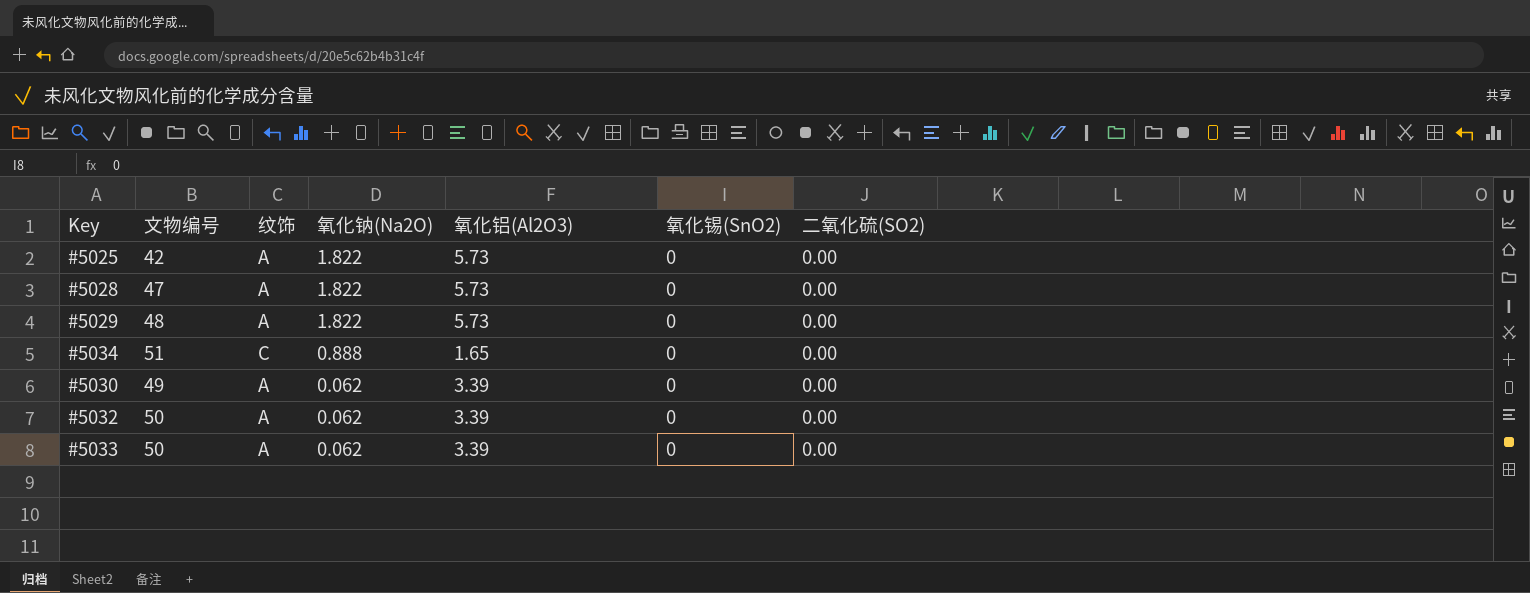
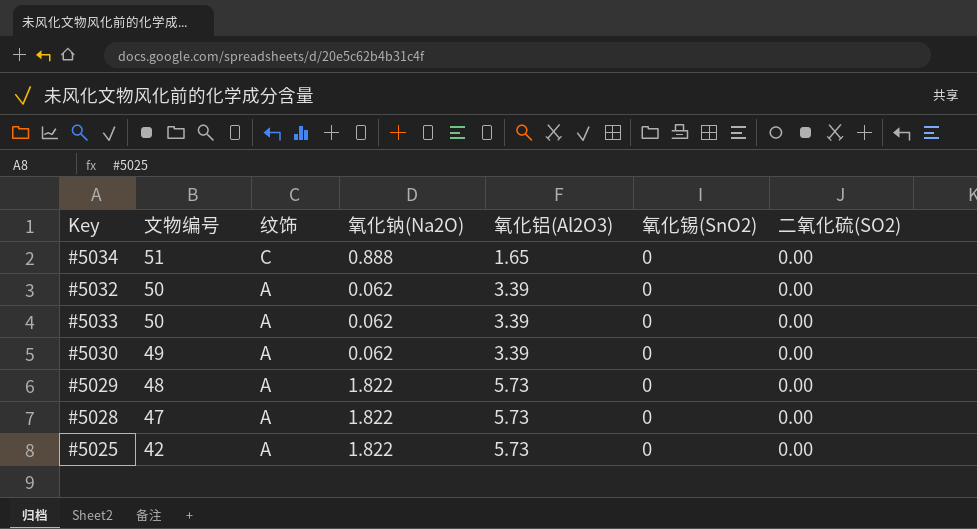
row order: 氧化钠(Na2O) descending -> 文物编号 descending

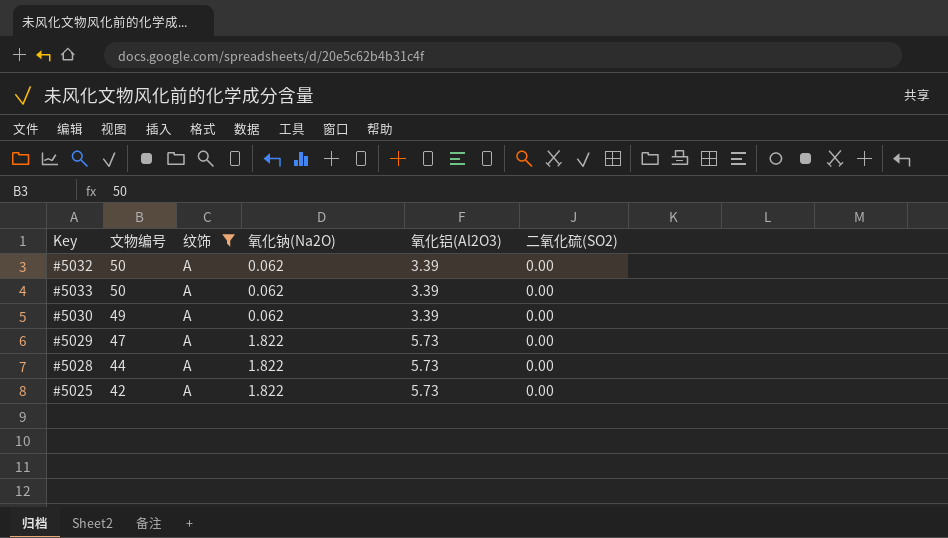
filter: none -> 纹饰 = A
column 氧化锡(SnO2) | position: 6 -> none
#5029 | 文物编号: 48 -> 47
#5028 | 文物编号: 47 -> 44

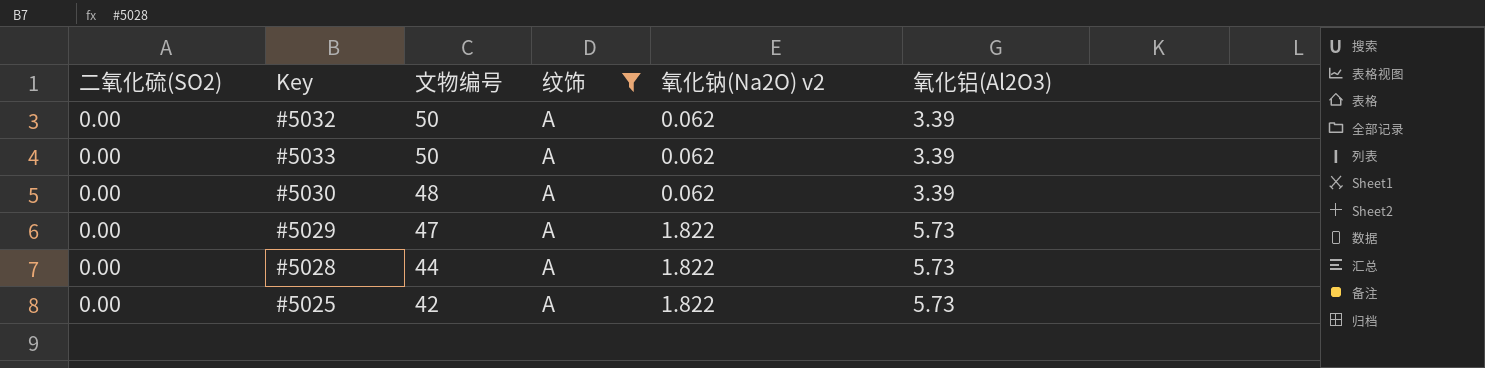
column 二氧化硫(SO2) | position: 6 -> 1
column name: 氧化钠(Na2O) -> 氧化钠(Na2O) v2
#5030 | 文物编号: 49 -> 48

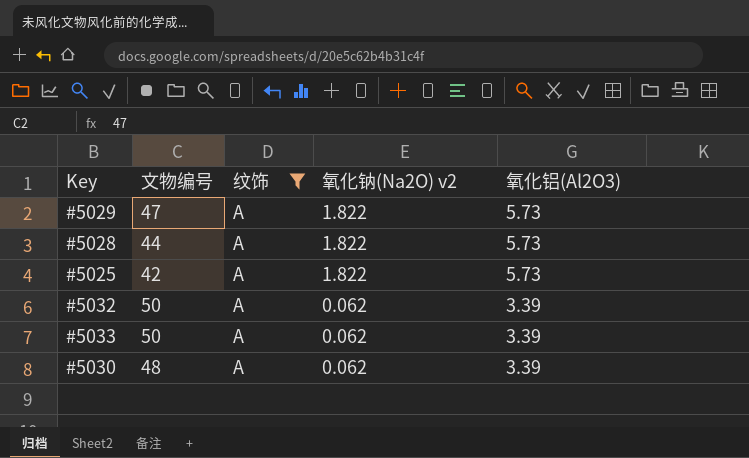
row order: 文物编号 descending -> 氧化钠(Na2O) v2 descending
column 二氧化硫(SO2) | position: 1 -> none

